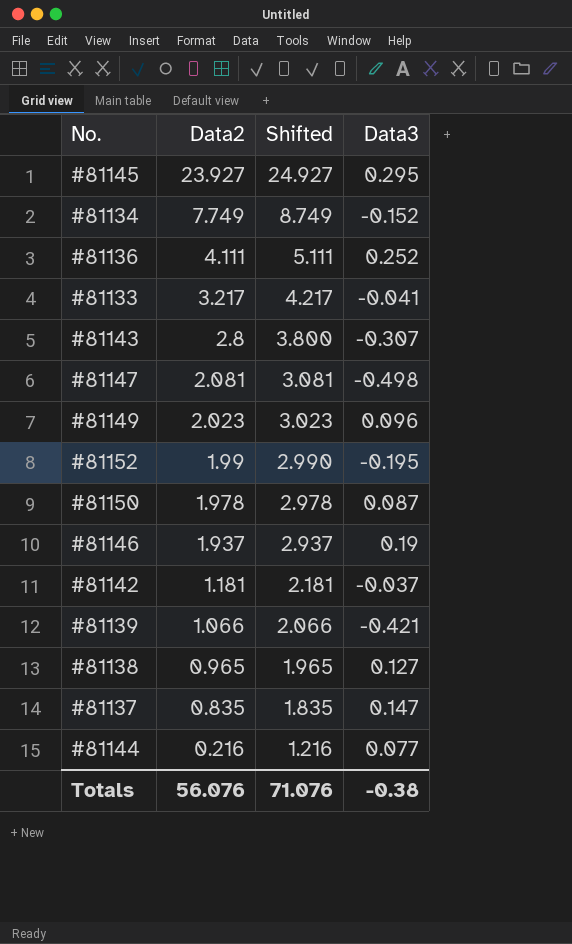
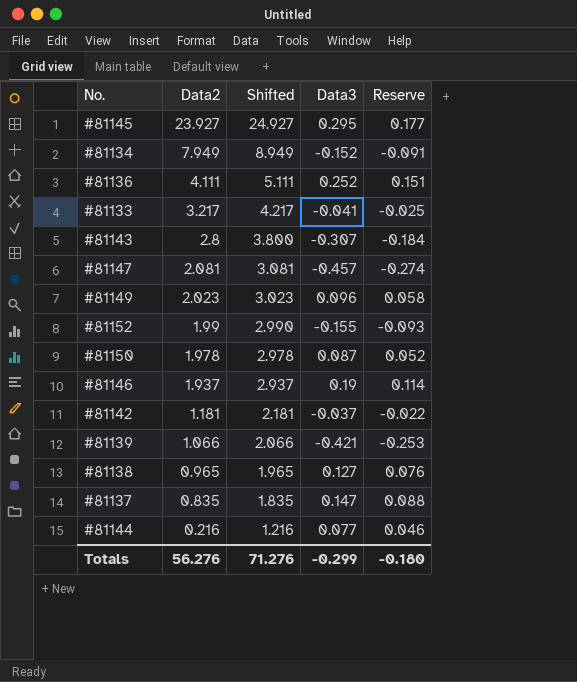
column Reserve | formula: none -> [Data3] * 0.6
#81134 | Data2: 7.749 -> 7.949
#81134 | Shifted: 8.749 -> 8.949
#81147 | Data3: -0.498 -> -0.457
#81152 | Data3: -0.195 -> -0.155
Totals | Data2: 56.076 -> 56.276
Totals | Shifted: 71.076 -> 71.276
Totals | Data3: -0.38 -> -0.299

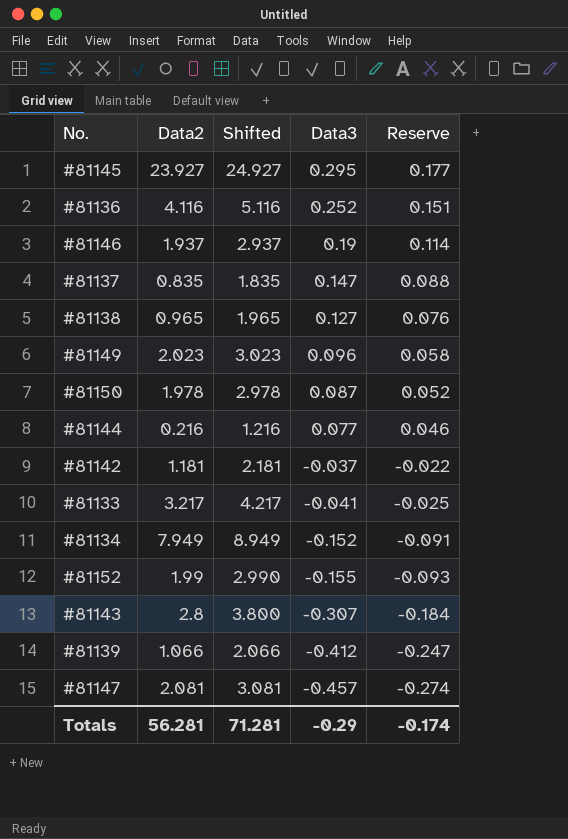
row order: Data2 descending -> Data3 descending
#81136 | Data2: 4.111 -> 4.116
#81136 | Shifted: 5.111 -> 5.116
#81139 | Data3: -0.421 -> -0.412
#81139 | Reserve: -0.253 -> -0.247
Totals | Data2: 56.276 -> 56.281
Totals | Shifted: 71.276 -> 71.281
Totals | Data3: -0.299 -> -0.29
Totals | Reserve: -0.180 -> -0.174

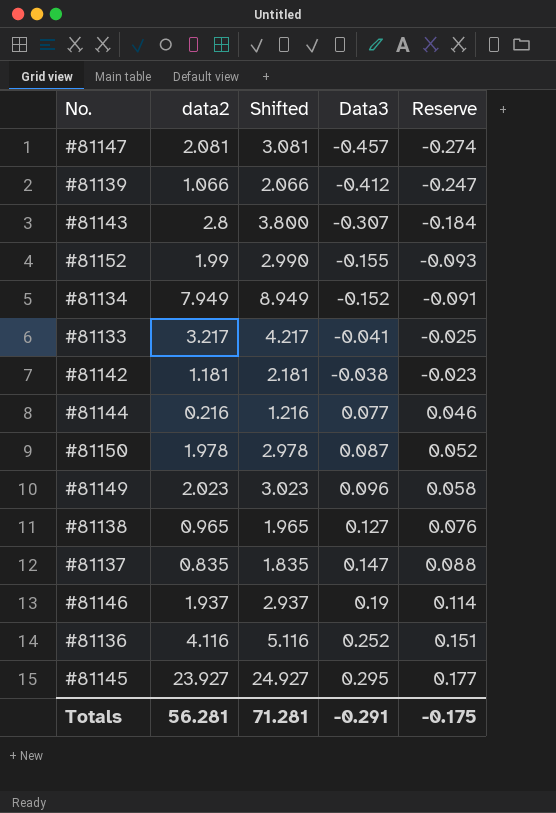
row order: Data3 descending -> Data3 ascending
column name: Data2 -> data2
#81142 | Data3: -0.037 -> -0.038
#81142 | Reserve: -0.022 -> -0.023
Totals | Data3: -0.29 -> -0.291
Totals | Reserve: -0.174 -> -0.175

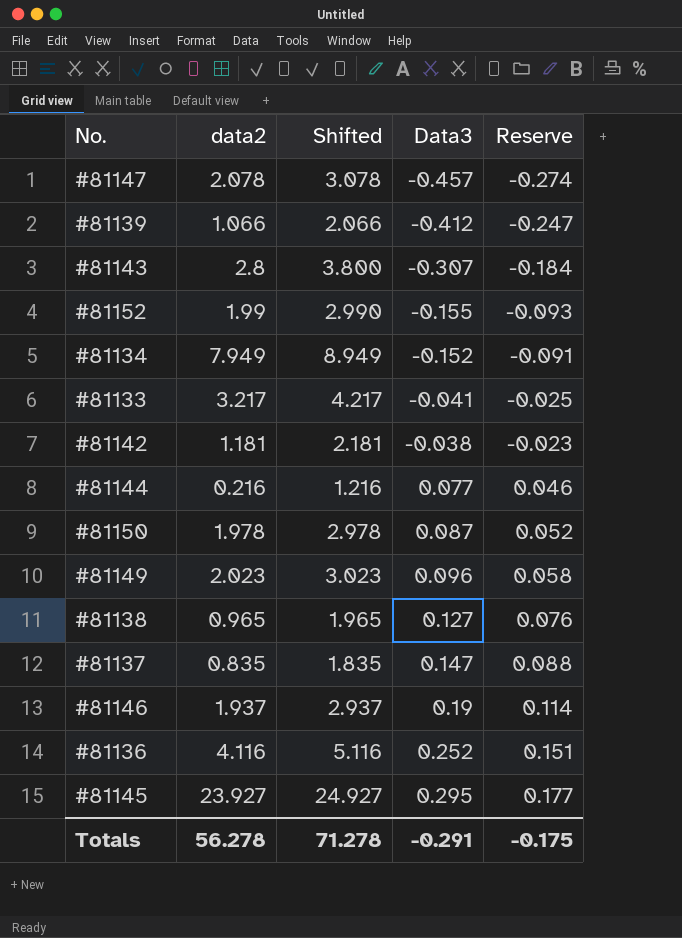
#81147 | data2: 2.081 -> 2.078
#81147 | Shifted: 3.081 -> 3.078
Totals | data2: 56.281 -> 56.278
Totals | Shifted: 71.281 -> 71.278

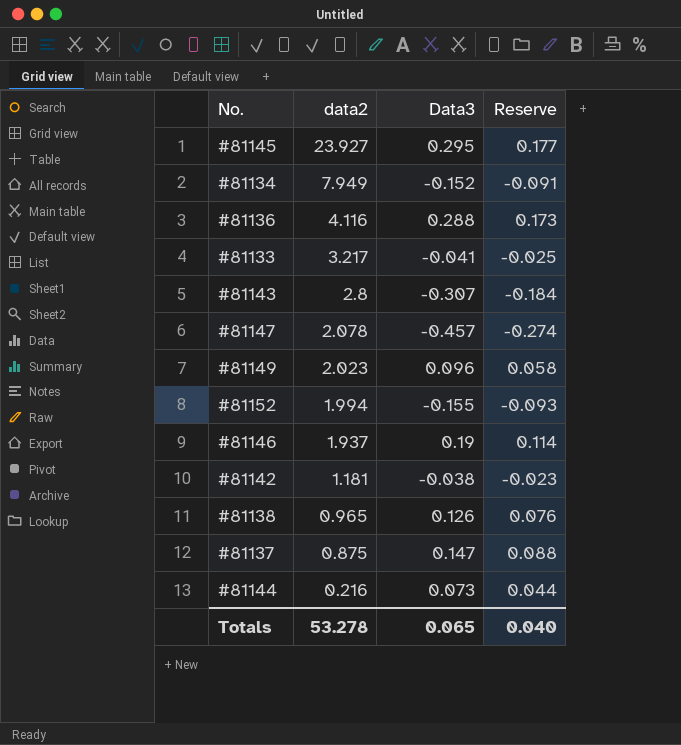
row order: Data3 ascending -> data2 descending
column Shifted | formula: [data2] + 1 -> none
row #81139: 1.066 | 2.066 | -0.412 | -0.247 -> none
row #81150: 1.978 | 2.978 | 0.087 | 0.052 -> none
#81136 | Data3: 0.252 -> 0.288
#81136 | Reserve: 0.151 -> 0.173
#81152 | data2: 1.99 -> 1.994
#81138 | Data3: 0.127 -> 0.126
#81137 | data2: 0.835 -> 0.875
#81144 | Data3: 0.077 -> 0.073
#81144 | Reserve: 0.046 -> 0.044
Totals | data2: 56.278 -> 53.278
Totals | Data3: -0.291 -> 0.065
Totals | Reserve: -0.175 -> 0.040

